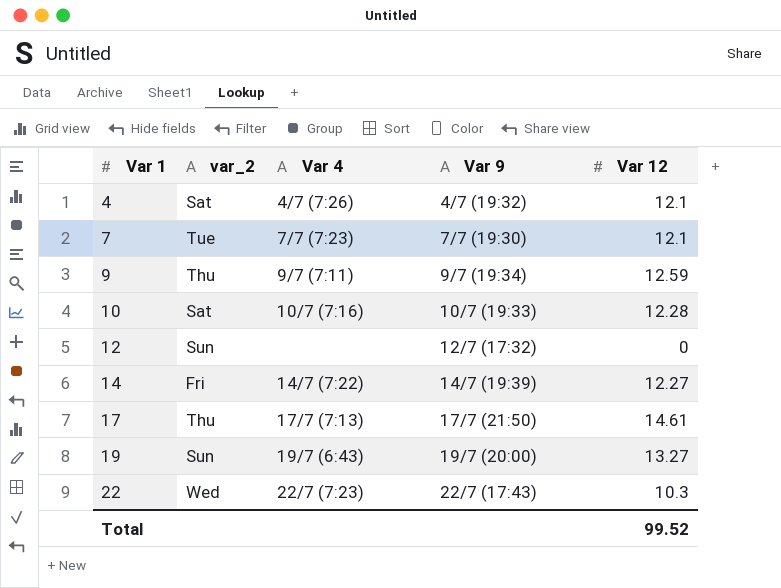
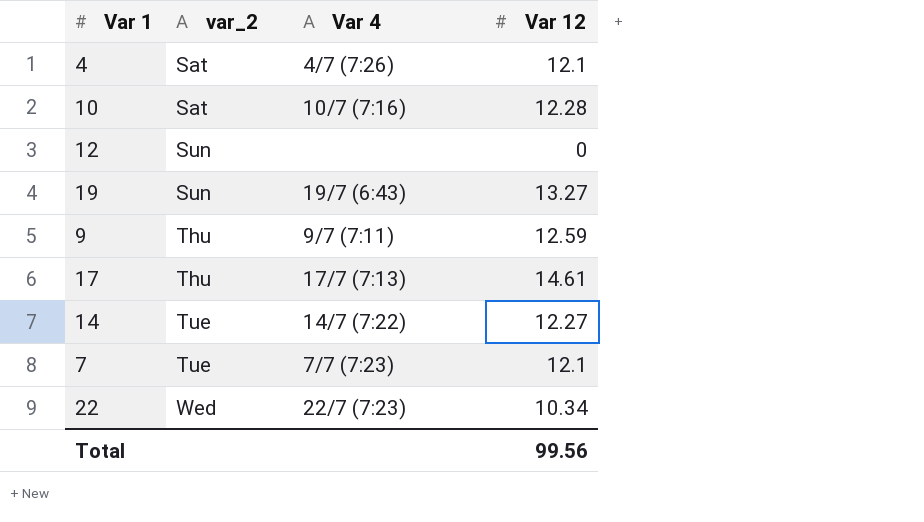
row order: Var 1 ascending -> var_2 ascending
column Var 9 | position: 4 -> none
14 | var_2: Fri -> Tue
22 | Var 12: 10.3 -> 10.34
Total | Var 12: 99.52 -> 99.56

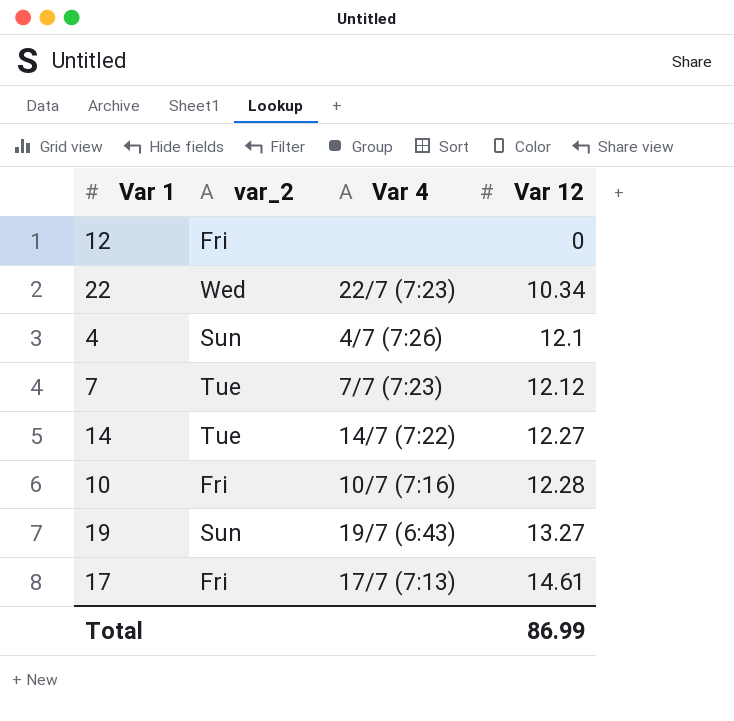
row order: var_2 ascending -> Var 12 ascending
row 9: Thu | 9/7 (7:11) | 12.59 -> none
12 | var_2: Sun -> Fri
4 | var_2: Sat -> Sun
7 | Var 12: 12.1 -> 12.12
10 | var_2: Sat -> Fri
17 | var_2: Thu -> Fri
Total | Var 12: 99.56 -> 86.99

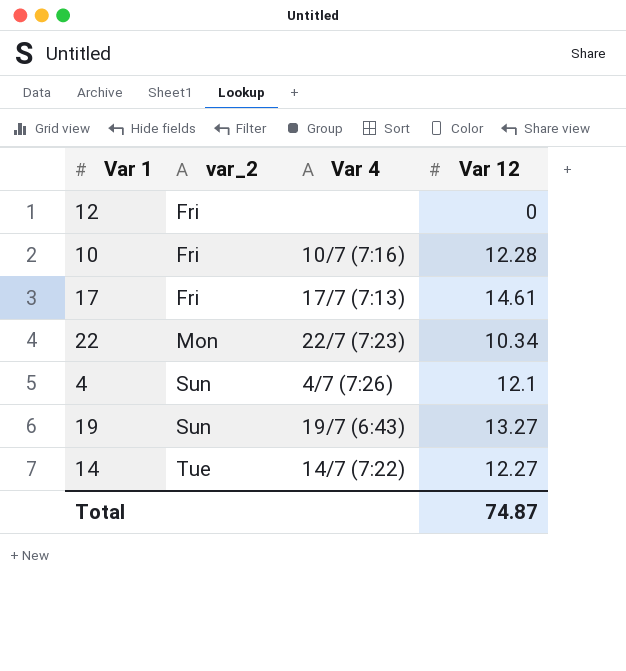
row order: Var 12 ascending -> var_2 ascending
row 7: Tue | 7/7 (7:23) | 12.12 -> none
22 | var_2: Wed -> Mon
Total | Var 12: 86.99 -> 74.87

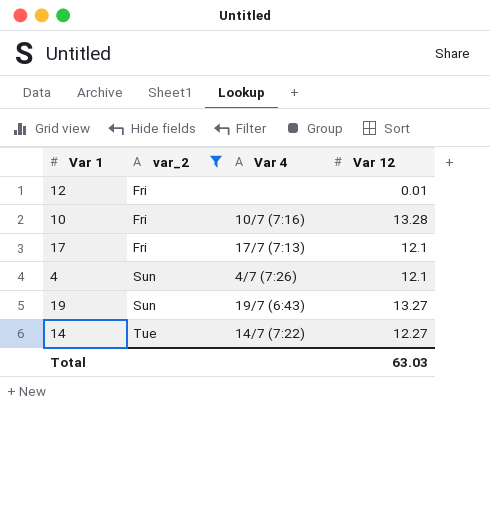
filter: none -> var_2 != Mon
12 | Var 12: 0 -> 0.01
10 | Var 12: 12.28 -> 13.28
17 | Var 12: 14.61 -> 12.1
Total | Var 12: 74.87 -> 63.03

